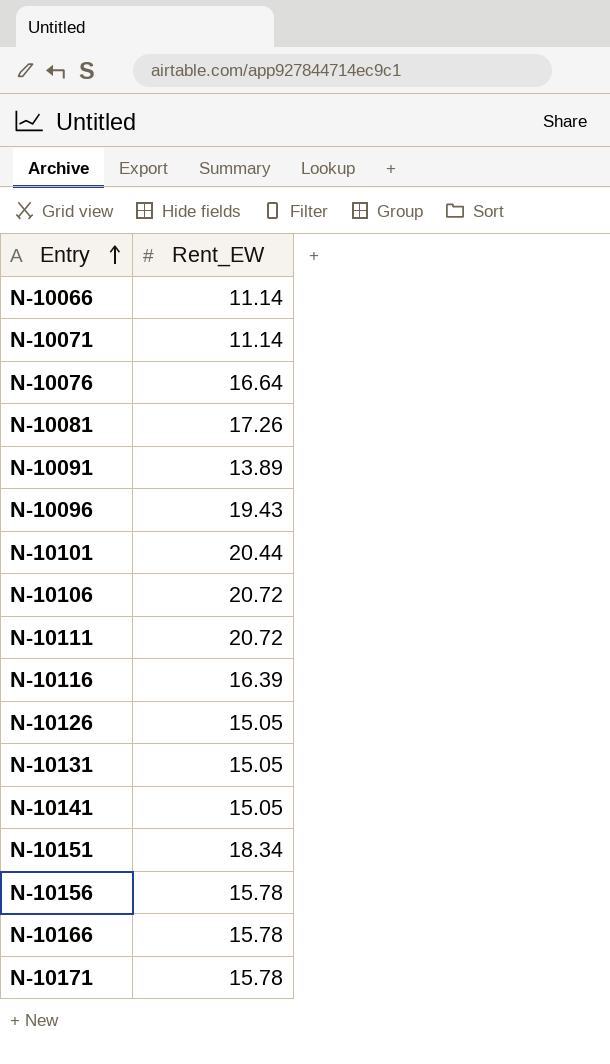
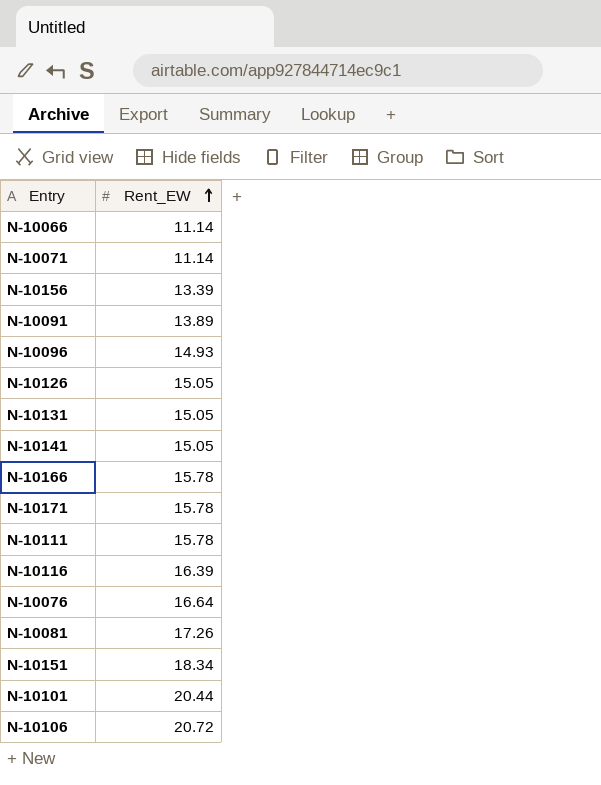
row order: Entry ascending -> Rent_EW ascending
N-10156 | Rent_EW: 15.78 -> 13.39
N-10096 | Rent_EW: 19.43 -> 14.93
N-10111 | Rent_EW: 20.72 -> 15.78

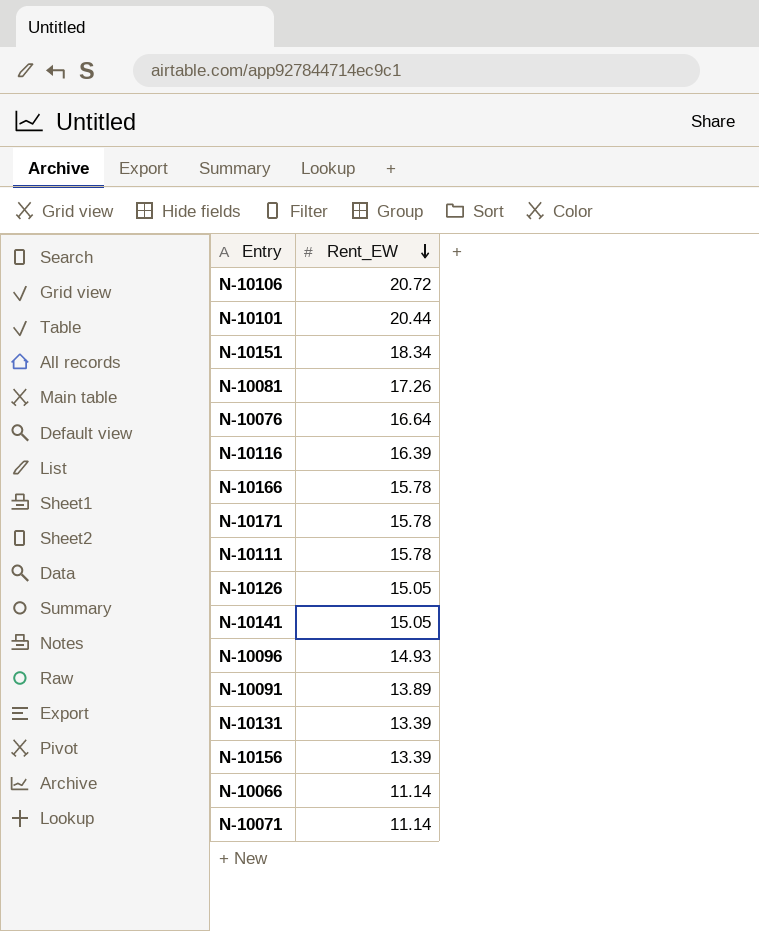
row order: Rent_EW ascending -> Rent_EW descending
N-10131 | Rent_EW: 15.05 -> 13.39

